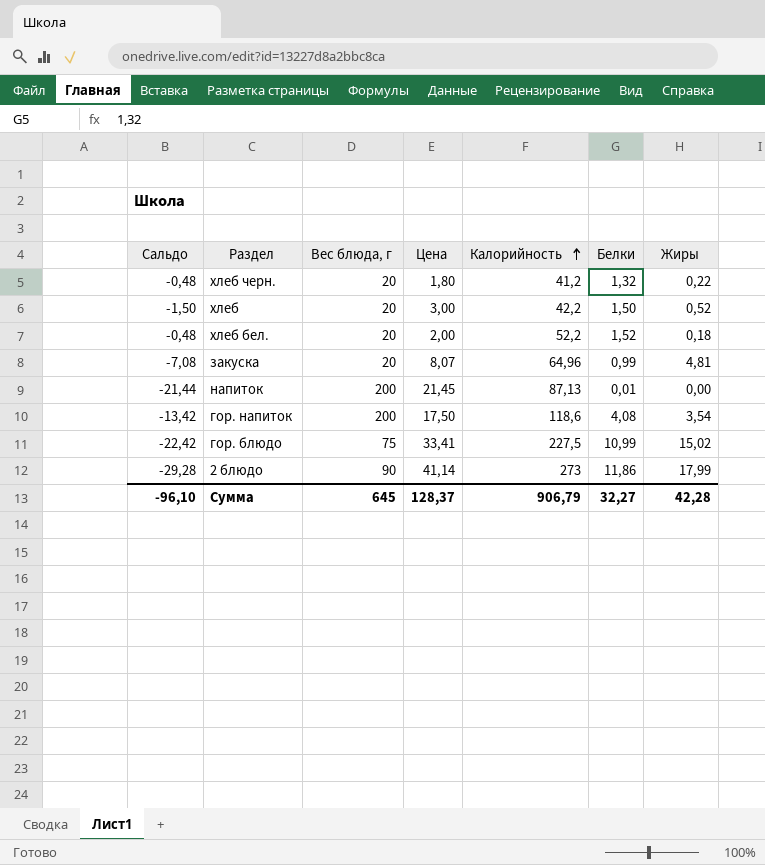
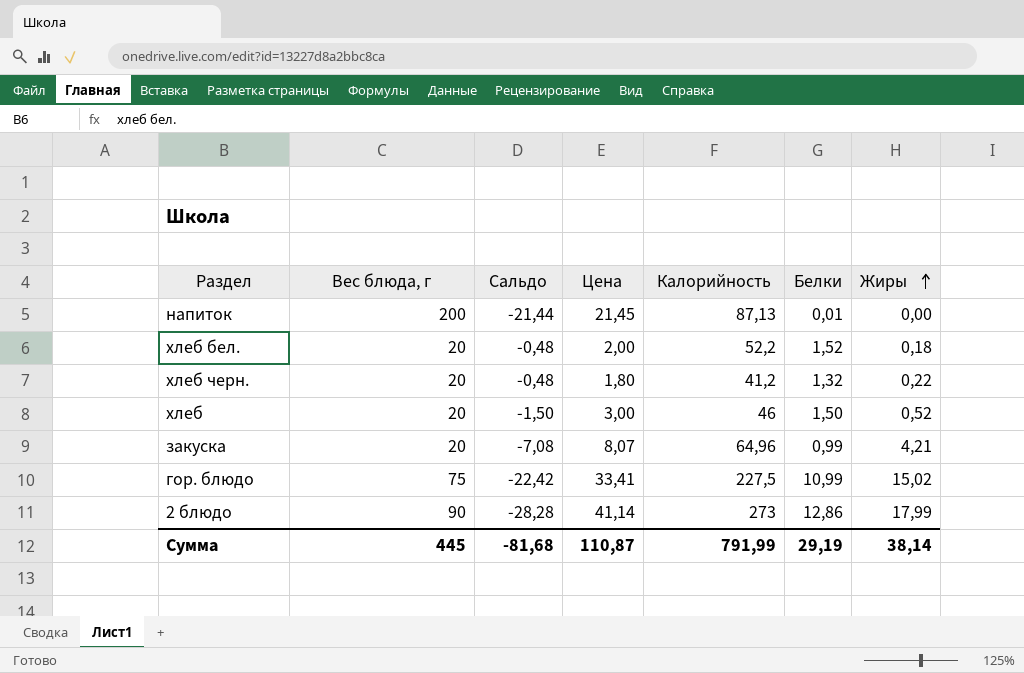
row order: Калорийность ascending -> Жиры ascending
column Сальдо | position: 1 -> 3
row гор. напиток: -13,42 | 200 | 17,50 | 118,6 | 4,08 | 3,54 -> none
хлеб | Калорийность: 42,2 -> 46
закуска | Жиры: 4,81 -> 4,21
2 блюдо | Сальдо: -29,28 -> -28,28
2 блюдо | Белки: 11,86 -> 12,86
Сумма | Вес блюда, г: 645 -> 445
Сумма | Сальдо: -96,10 -> -81,68
Сумма | Цена: 128,37 -> 110,87
Сумма | Калорийность: 906,79 -> 791,99
Сумма | Белки: 32,27 -> 29,19
Сумма | Жиры: 42,28 -> 38,14

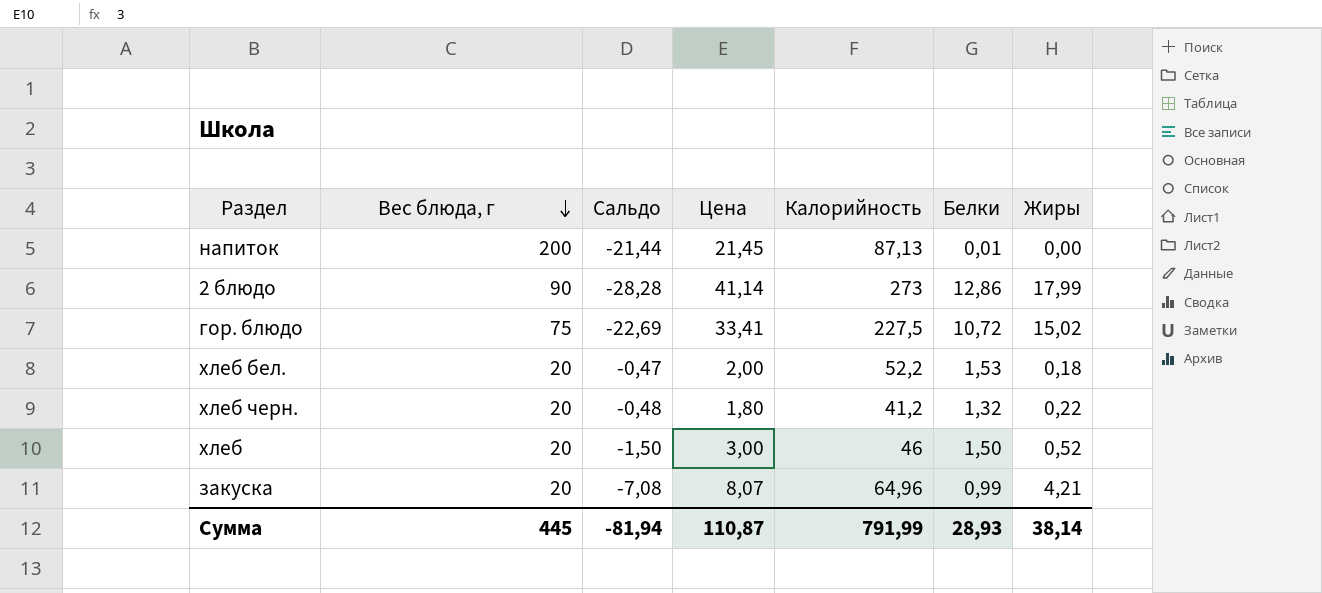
row order: Жиры ascending -> Вес блюда, г descending
гор. блюдо | Сальдо: -22,42 -> -22,69
гор. блюдо | Белки: 10,99 -> 10,72
хлеб бел. | Сальдо: -0,48 -> -0,47
хлеб бел. | Белки: 1,52 -> 1,53
Сумма | Сальдо: -81,68 -> -81,94
Сумма | Белки: 29,19 -> 28,93

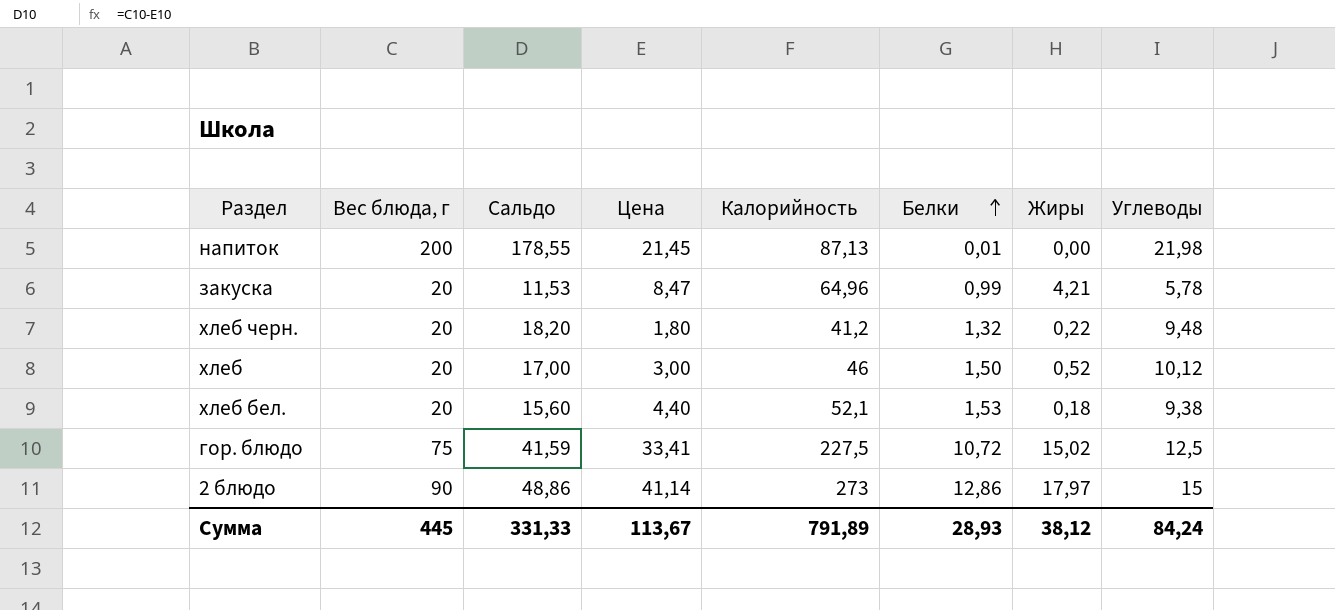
row order: Вес блюда, г descending -> Белки ascending
column Сальдо | formula: [Белки] - [Цена] -> [Вес блюда, г] - [Цена]
column Углеводы | position: none -> 8
закуска | Цена: 8,07 -> 8,47
хлеб бел. | Цена: 2,00 -> 4,40
хлеб бел. | Калорийность: 52,2 -> 52,1
2 блюдо | Жиры: 17,99 -> 17,97
Сумма | Сальдо: -81,94 -> 331,33
Сумма | Цена: 110,87 -> 113,67
Сумма | Калорийность: 791,99 -> 791,89
Сумма | Жиры: 38,14 -> 38,12

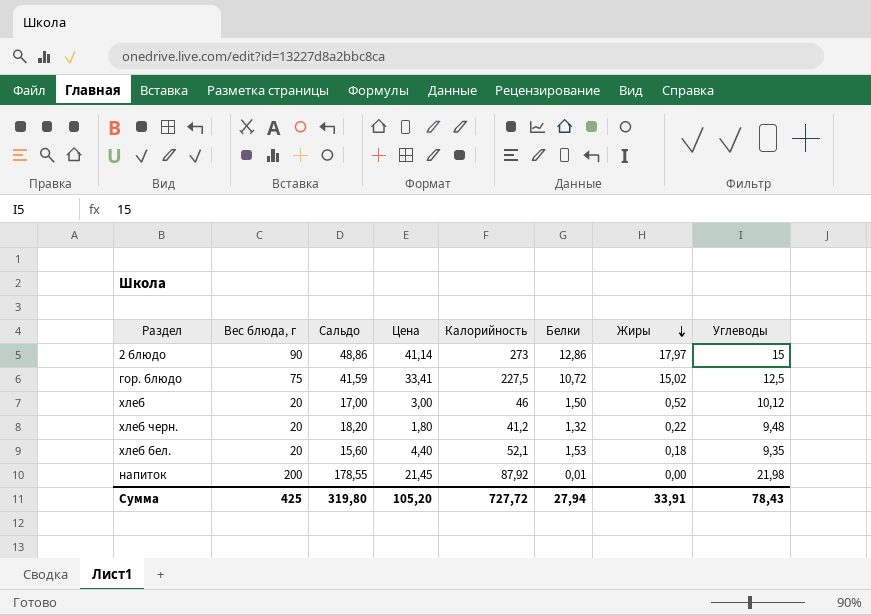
row order: Белки ascending -> Жиры descending
row закуска: 20 | 11,53 | 8,47 | 64,96 | 0,99 | 4,21 | 5,78 -> none
хлеб бел. | Углеводы: 9,38 -> 9,35
напиток | Калорийность: 87,13 -> 87,92
Сумма | Вес блюда, г: 445 -> 425
Сумма | Сальдо: 331,33 -> 319,80
Сумма | Цена: 113,67 -> 105,20
Сумма | Калорийность: 791,89 -> 727,72
Сумма | Белки: 28,93 -> 27,94
Сумма | Жиры: 38,12 -> 33,91
Сумма | Углеводы: 84,24 -> 78,43

